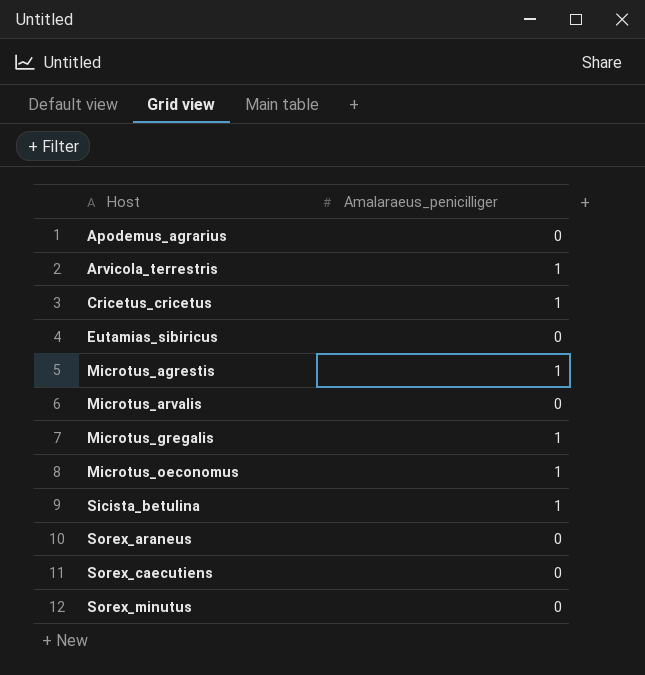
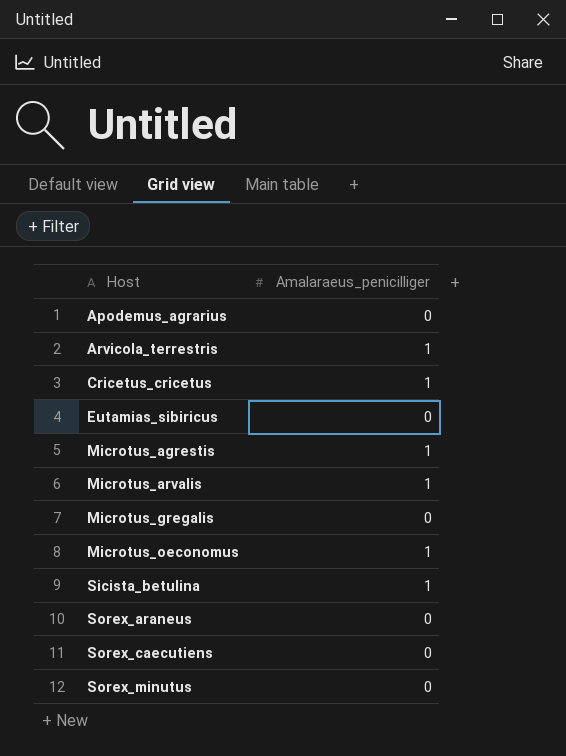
Microtus_arvalis | Amalaraeus_penicilliger: 0 -> 1
Microtus_gregalis | Amalaraeus_penicilliger: 1 -> 0

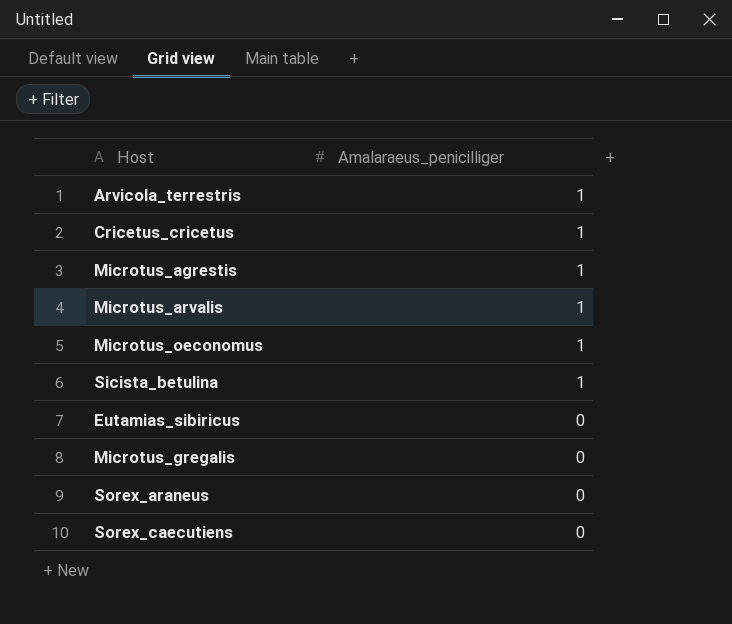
row order: Host ascending -> Amalaraeus_penicilliger descending
row Apodemus_agrarius: 0 -> none
row Sorex_minutus: 0 -> none

